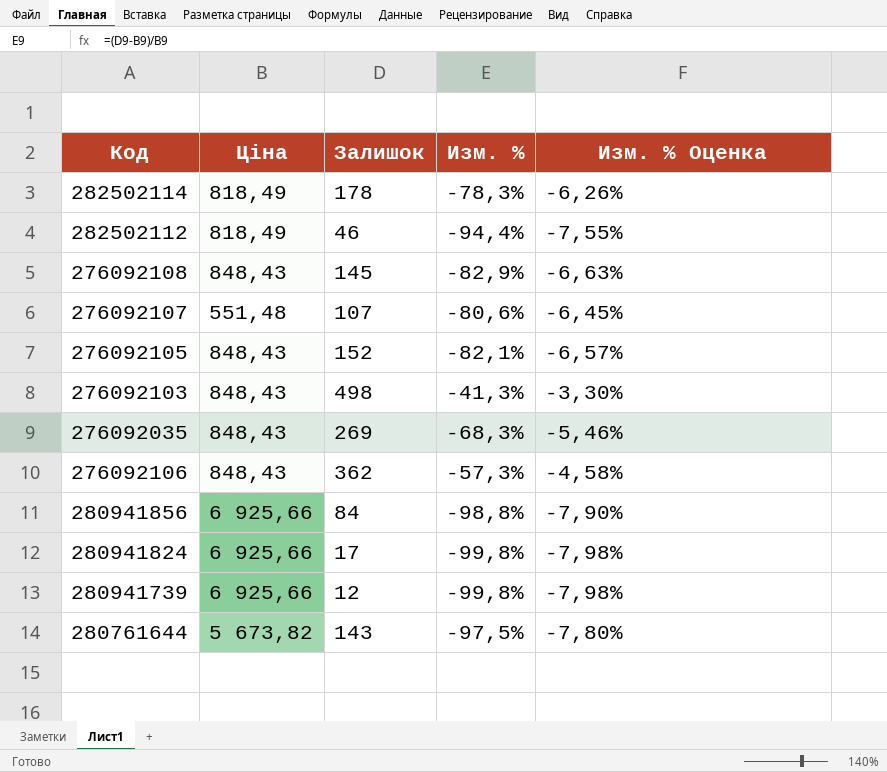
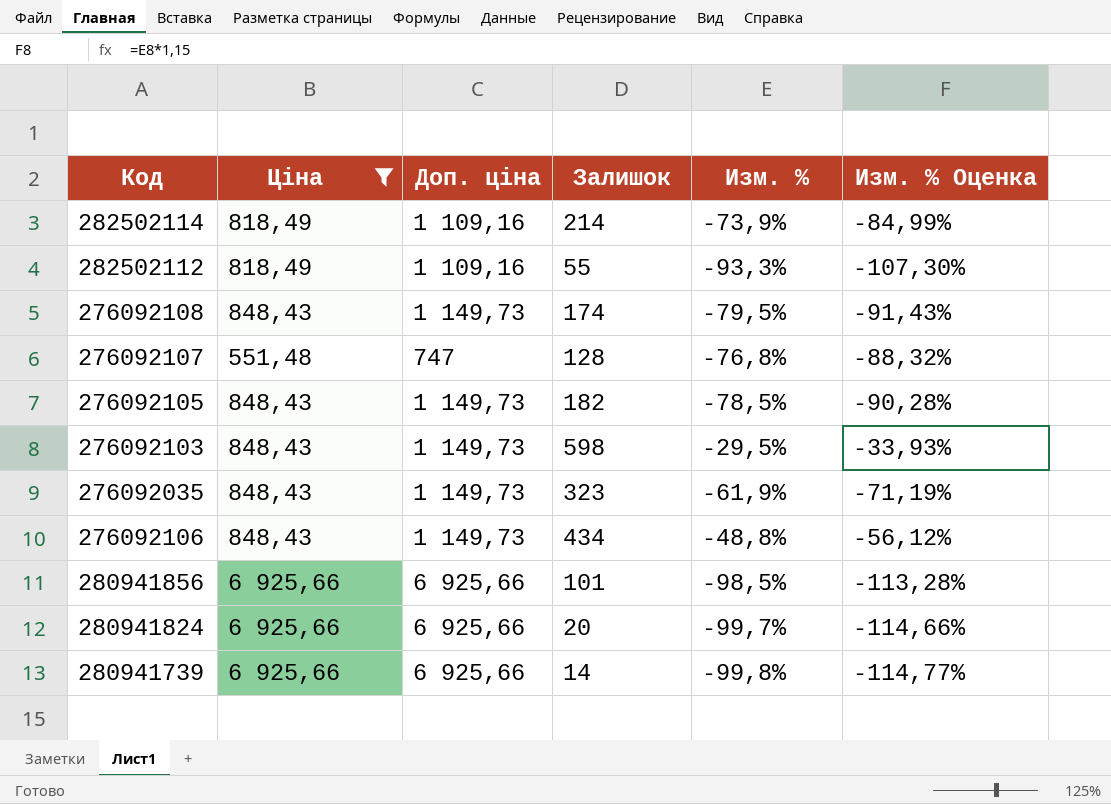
filter: none -> Ціна != 5 673,82
column Доп. ціна | position: none -> 3
column Изм. % Оценка | formula: [Изм. %] * 0,08 -> [Изм. %] * 1,15
282502114 | Залишок: 178 -> 214
282502114 | Изм. %: -78,3% -> -73,9%
282502112 | Залишок: 46 -> 55
282502112 | Изм. %: -94,4% -> -93,3%
276092108 | Залишок: 145 -> 174
276092108 | Изм. %: -82,9% -> -79,5%
276092107 | Залишок: 107 -> 128
276092107 | Изм. %: -80,6% -> -76,8%
276092105 | Залишок: 152 -> 182
276092105 | Изм. %: -82,1% -> -78,5%
276092103 | Залишок: 498 -> 598
276092103 | Изм. %: -41,3% -> -29,5%
276092035 | Залишок: 269 -> 323
276092035 | Изм. %: -68,3% -> -61,9%
276092106 | Залишок: 362 -> 434
276092106 | Изм. %: -57,3% -> -48,8%
280941856 | Залишок: 84 -> 101
280941856 | Изм. %: -98,8% -> -98,5%
280941824 | Залишок: 17 -> 20
280941824 | Изм. %: -99,8% -> -99,7%
280941739 | Залишок: 12 -> 14

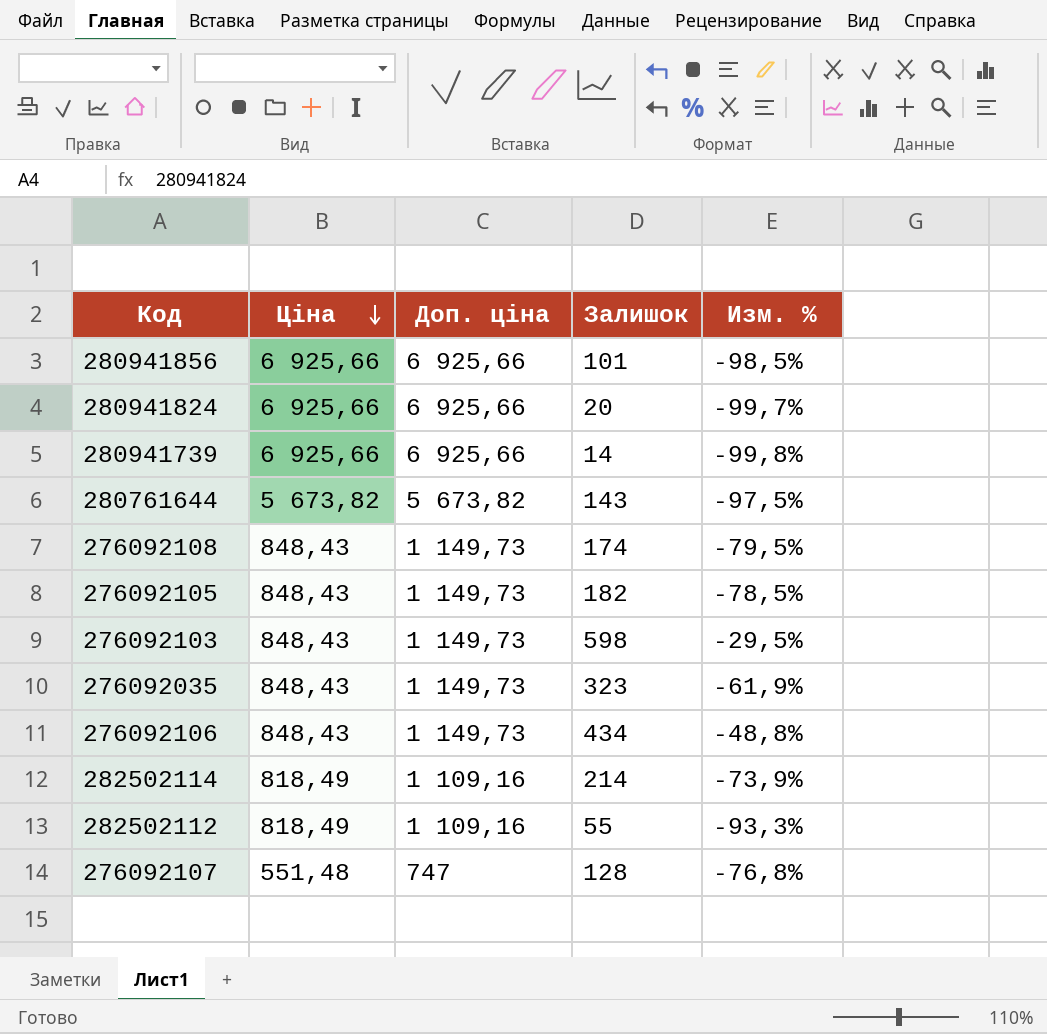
filter: Ціна != 5 673,82 -> none
row order: none -> Ціна descending
column Изм. % Оценка | formula: [Изм. %] * 1,15 -> none

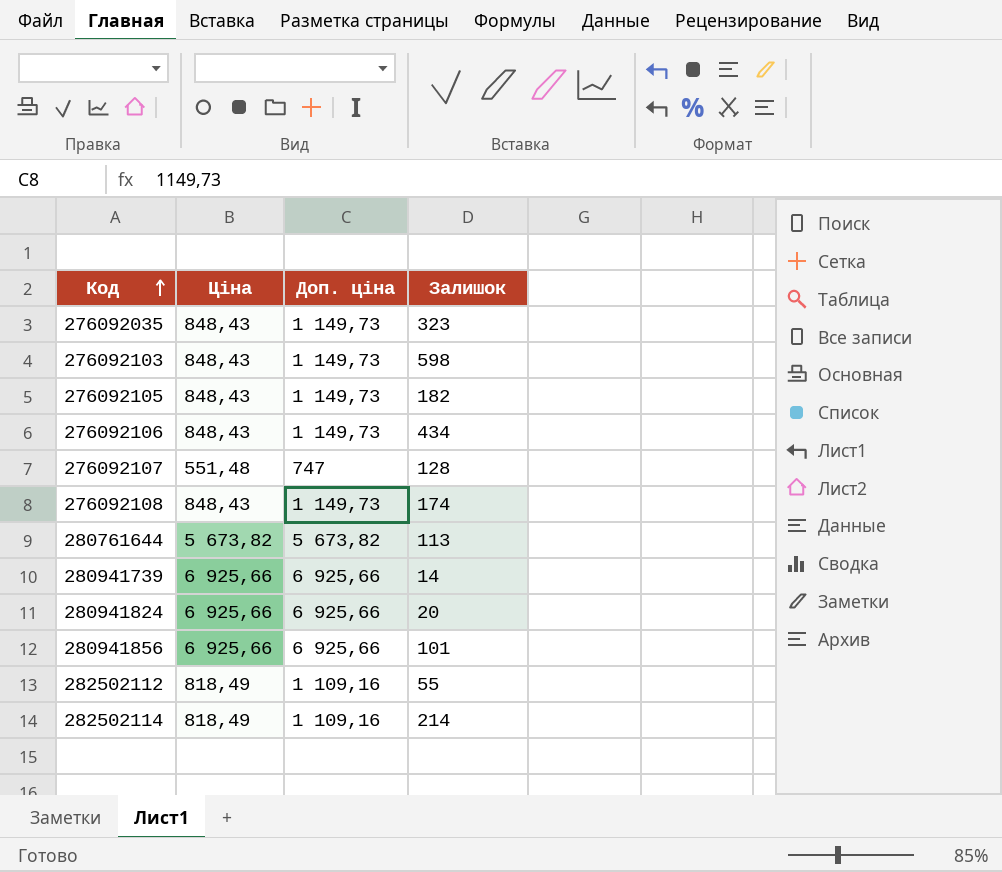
row order: Ціна descending -> Код ascending
column Изм. % | formula: ([Залишок] - [Ціна]) / [Ціна] -> none
280761644 | Залишок: 143 -> 113

